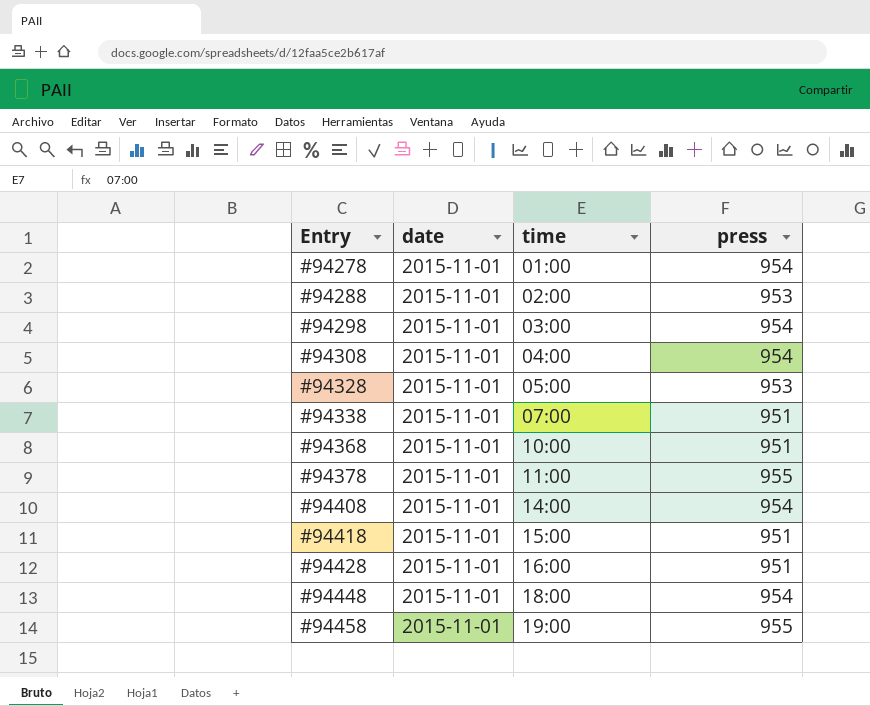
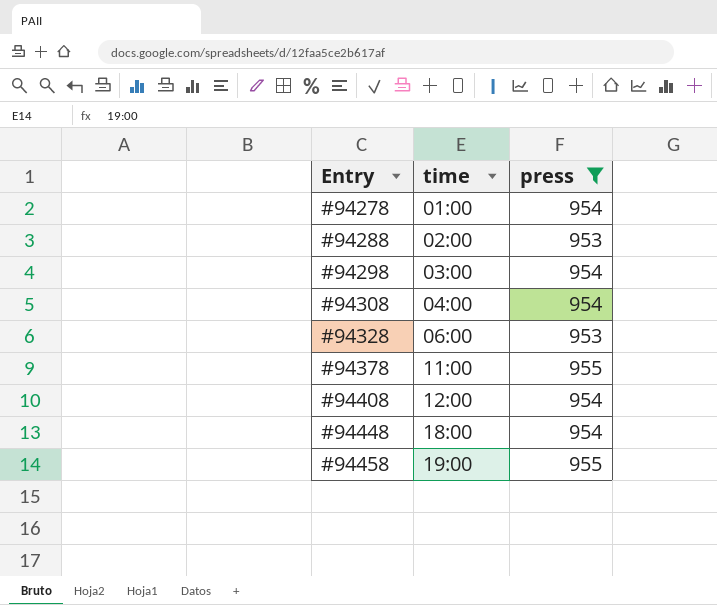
filter: none -> press != 951
column date | position: 2 -> none
#94328 | time: 05:00 -> 06:00
#94408 | time: 14:00 -> 12:00

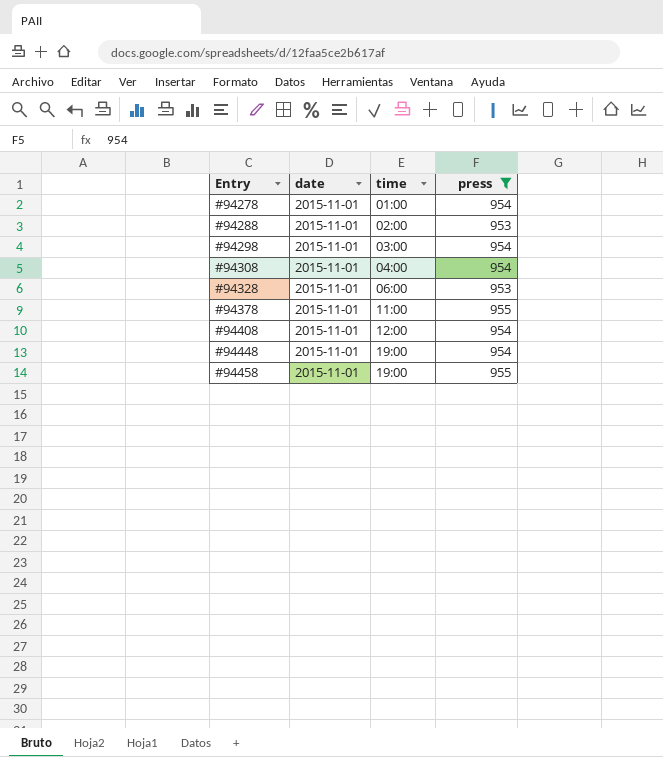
column date | position: none -> 2
#94448 | time: 18:00 -> 19:00

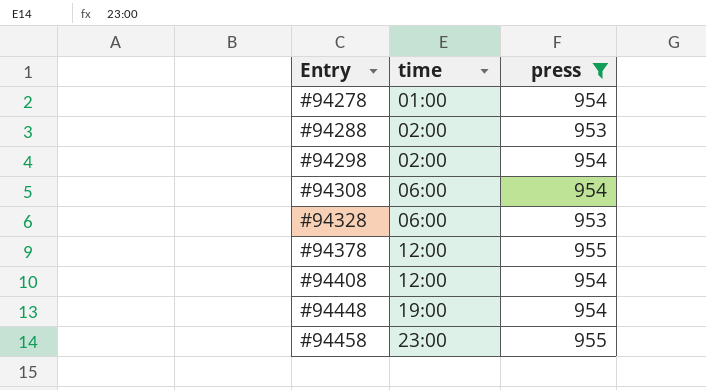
column date | position: 2 -> none
#94298 | time: 03:00 -> 02:00
#94308 | time: 04:00 -> 06:00
#94378 | time: 11:00 -> 12:00
#94458 | time: 19:00 -> 23:00

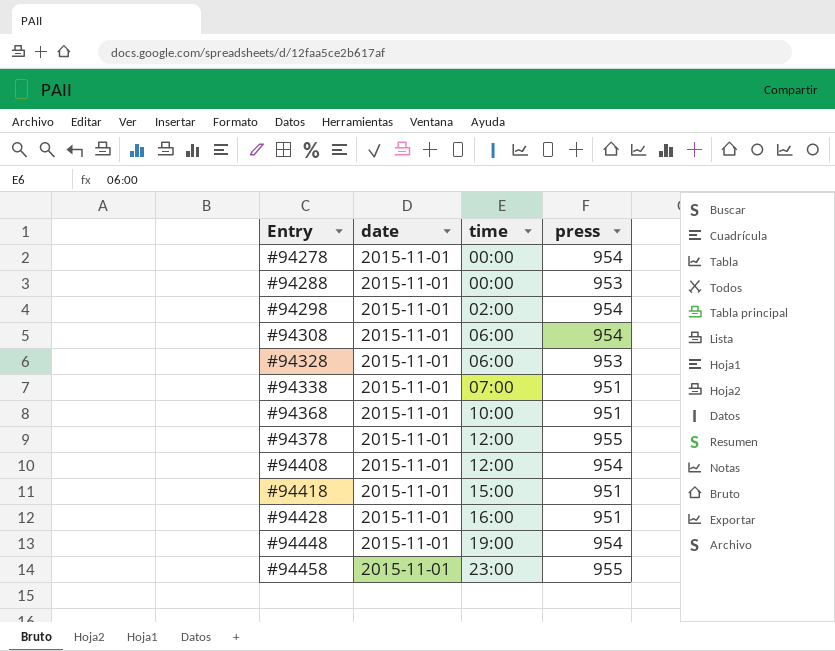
filter: press != 951 -> none
column date | position: none -> 2
#94278 | time: 01:00 -> 00:00
#94288 | time: 02:00 -> 00:00

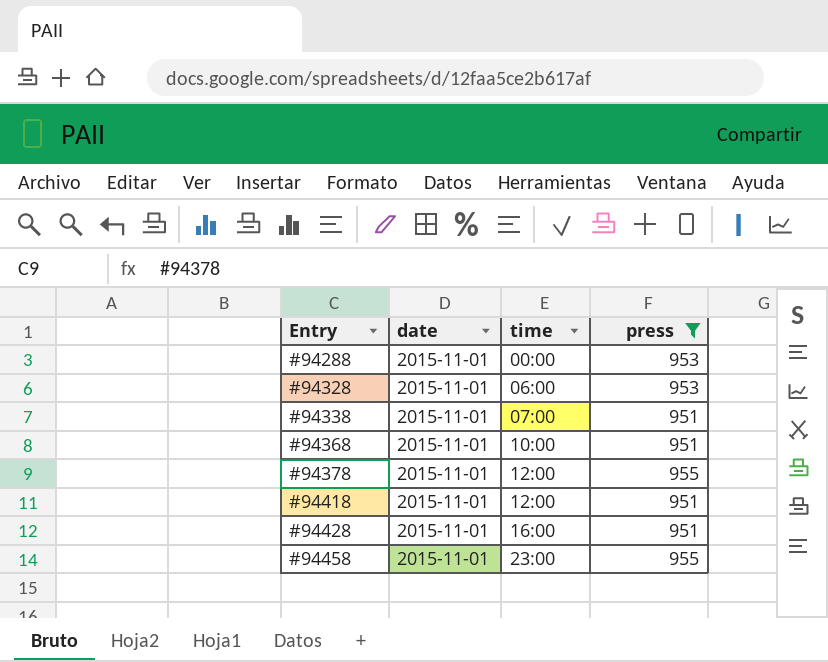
filter: none -> press != 954
#94418 | time: 15:00 -> 12:00

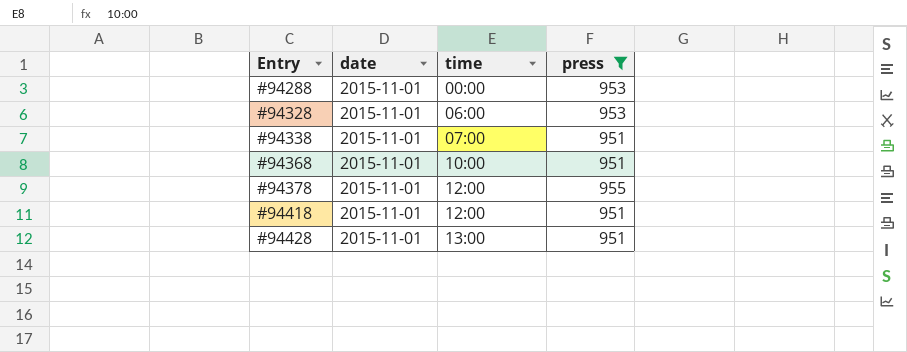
row #94458: 2015-11-01 | 23:00 | 955 -> none
#94428 | time: 16:00 -> 13:00

